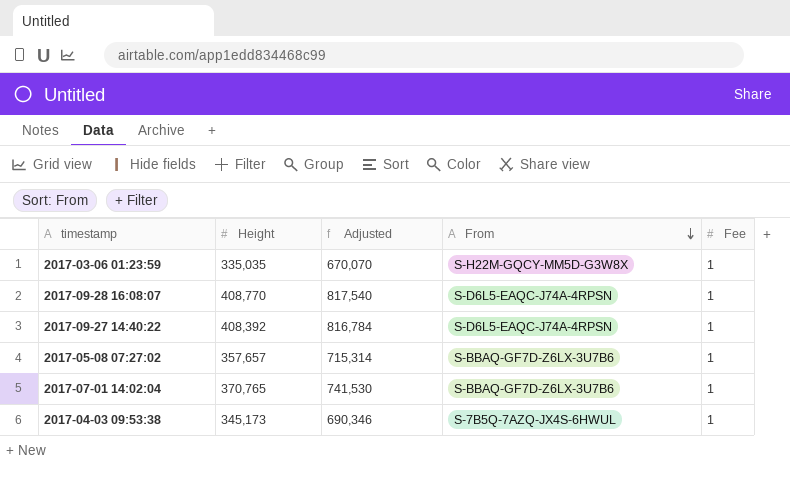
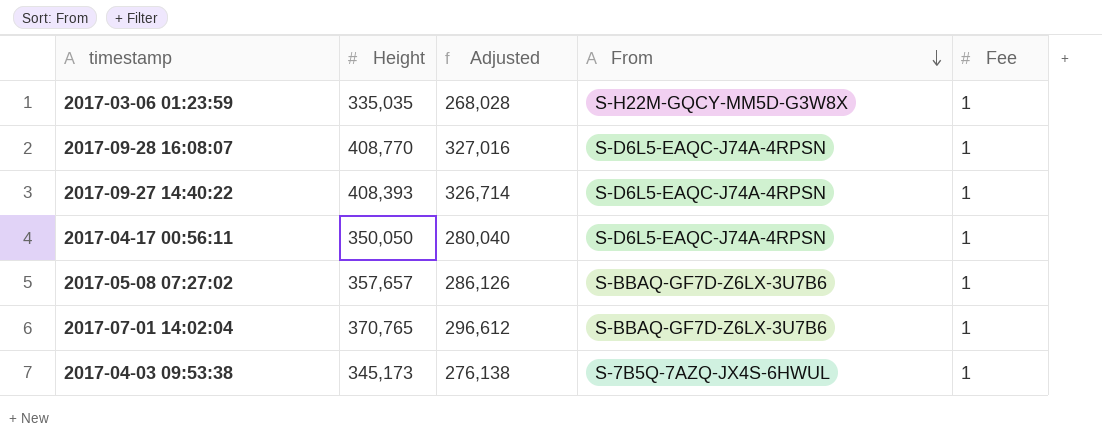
column Adjusted | formula: [Height] * 2 -> [Height] * 0.8
2017-09-27 14:40:22 | Height: 408,392 -> 408,393
row 2017-04-17 00:56:11: none -> 350,050 | 280,040 | S-D6L5-EAQC-J74A-4RPSN | 1

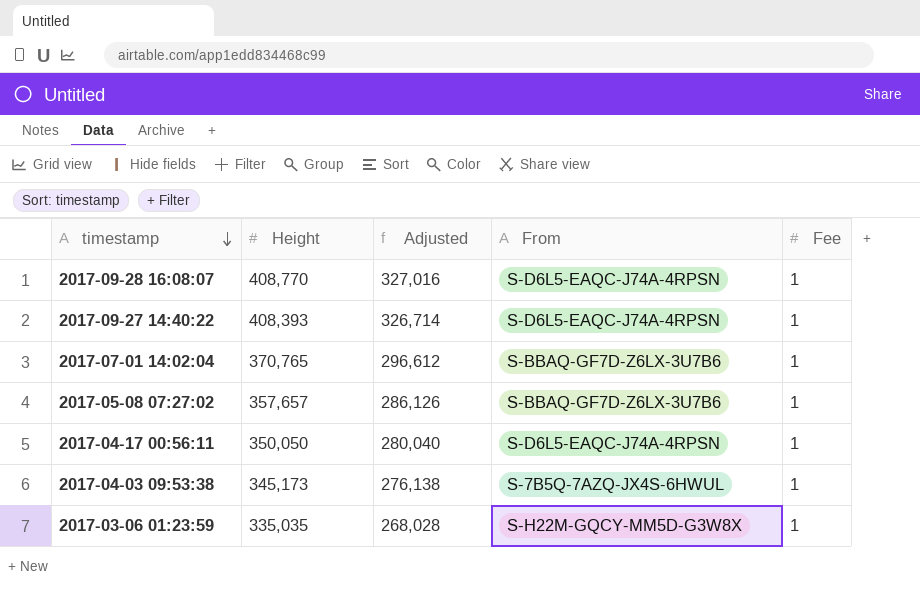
row order: From descending -> timestamp descending

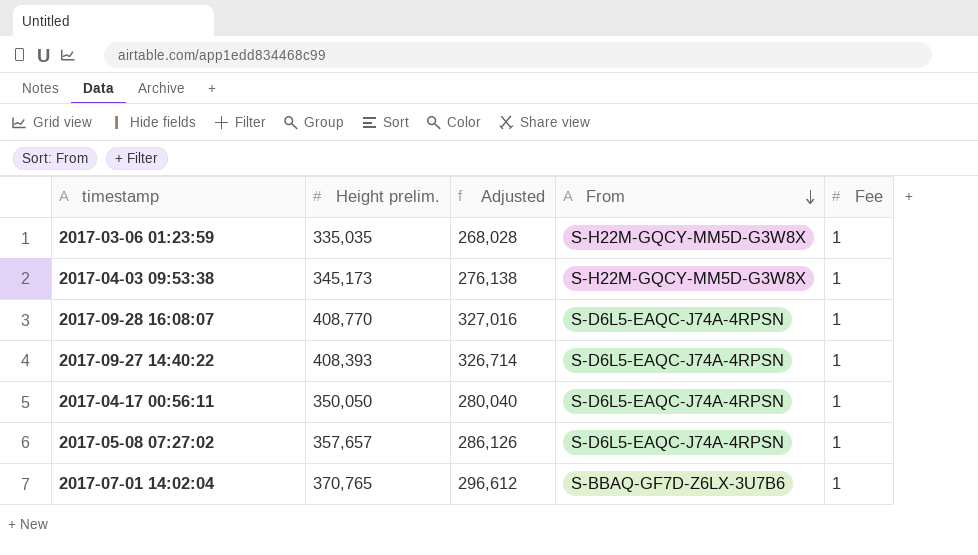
row order: timestamp descending -> From descending
column name: Height -> Height prelim.
2017-04-03 09:53:38 | From: S-7B5Q-7AZQ-JX4S-6HWUL -> S-H22M-GQCY-MM5D-G3W8X
2017-05-08 07:27:02 | From: S-BBAQ-GF7D-Z6LX-3U7B6 -> S-D6L5-EAQC-J74A-4RPSN

